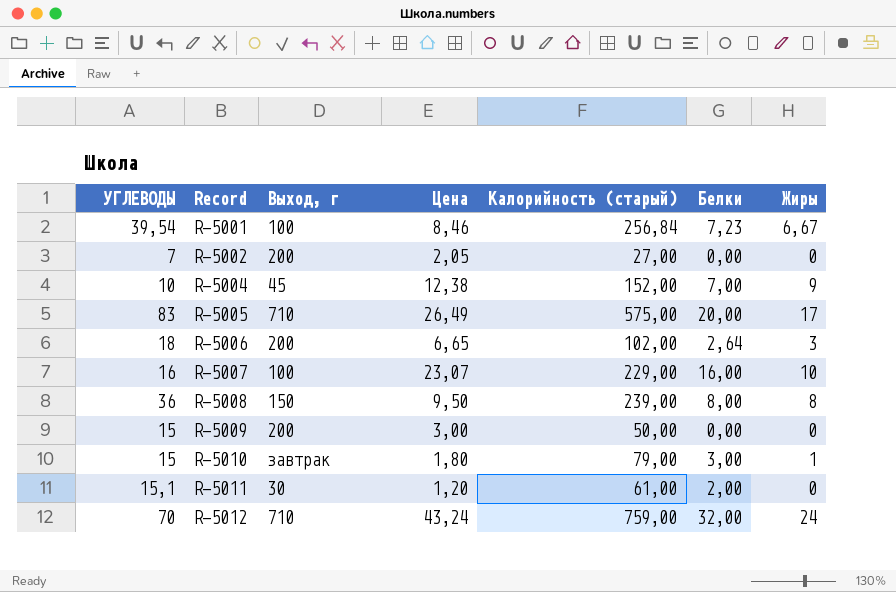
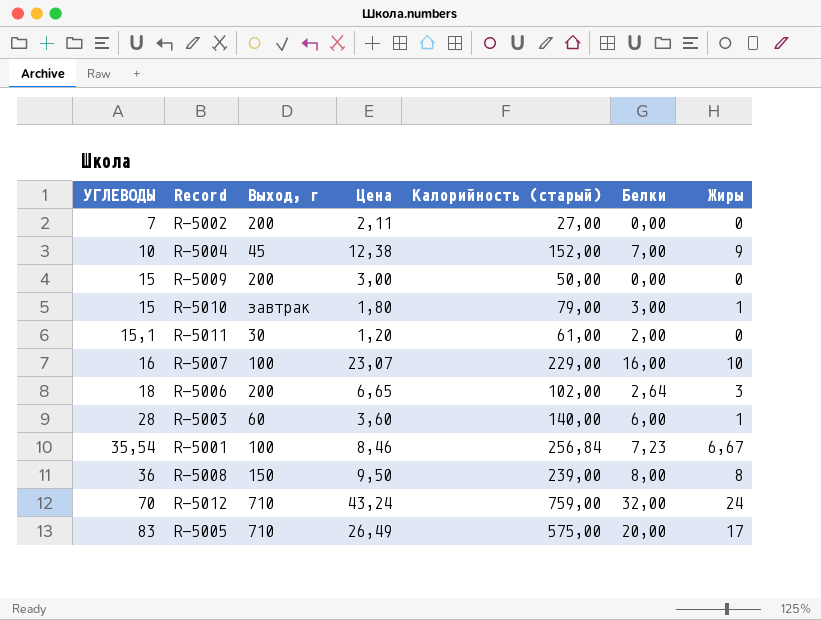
row order: Record ascending -> УГЛЕВОДЫ ascending
R-5002 | Цена: 2,05 -> 2,11
row R-5003: none -> 28 | 60 | 3,60 | 140,00 | 6,00 | 1
R-5001 | УГЛЕВОДЫ: 39,54 -> 35,54

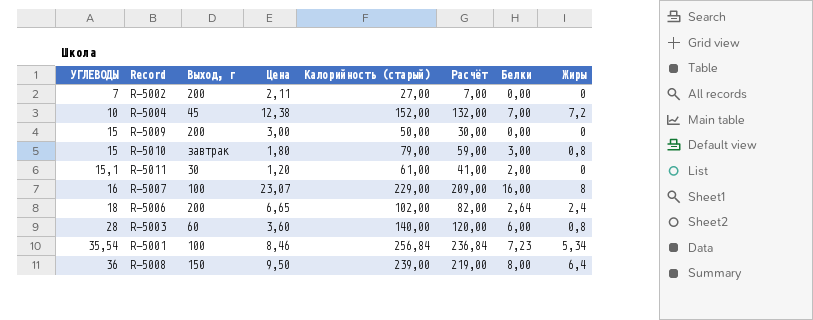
column Расчёт | formula: none -> [Калорийность (старый)] - 20
row R-5012: 70 | 710 | 43,24 | 759,00 | 32,00 | 24 -> none
row R-5005: 83 | 710 | 26,49 | 575,00 | 20,00 | 17 -> none
R-5004 | Жиры: 9 -> 7,2
R-5010 | Жиры: 1 -> 0,8
R-5007 | Жиры: 10 -> 8
R-5006 | Жиры: 3 -> 2,4
R-5003 | Жиры: 1 -> 0,8
R-5001 | Жиры: 6,67 -> 5,34
R-5008 | Жиры: 8 -> 6,4

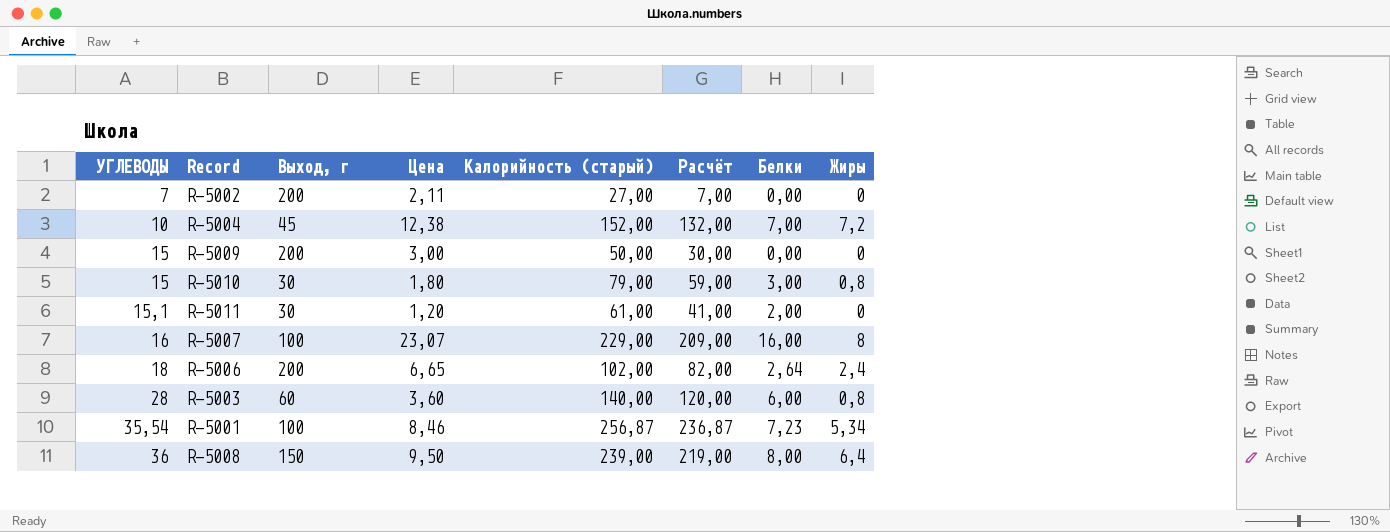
R-5010 | Выход, г: завтрак -> 30
R-5001 | Калорийность (старый): 256,84 -> 256,87
R-5001 | Расчёт: 236,84 -> 236,87

